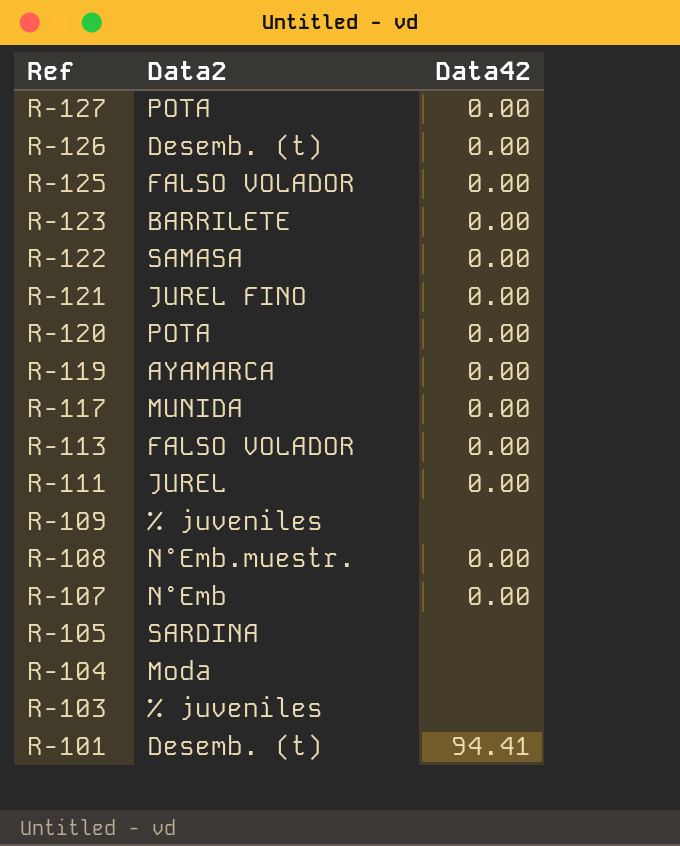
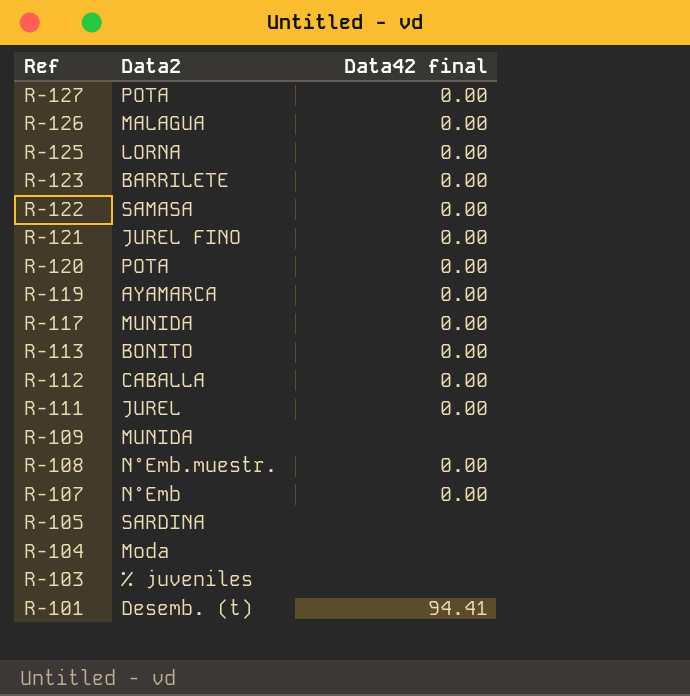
column name: Data42 -> Data42 final
R-126 | Data2: Desemb. (t) -> MALAGUA
R-125 | Data2: FALSO VOLADOR -> LORNA
R-113 | Data2: FALSO VOLADOR -> BONITO
row R-112: none -> CABALLA | 0.00
R-109 | Data2: % juveniles -> MUNIDA

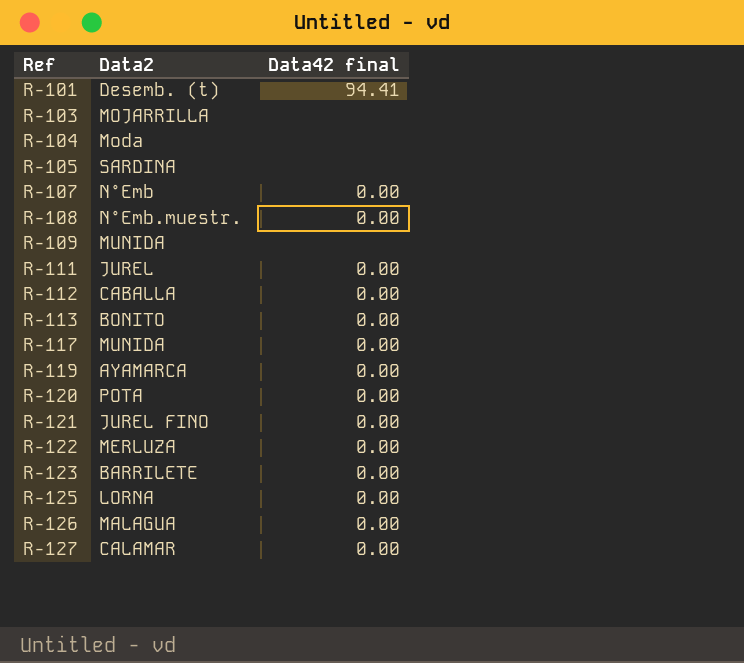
row order: Ref descending -> Ref ascending
R-103 | Data2: % juveniles -> MOJARRILLA
R-122 | Data2: SAMASA -> MERLUZA
R-127 | Data2: POTA -> CALAMAR

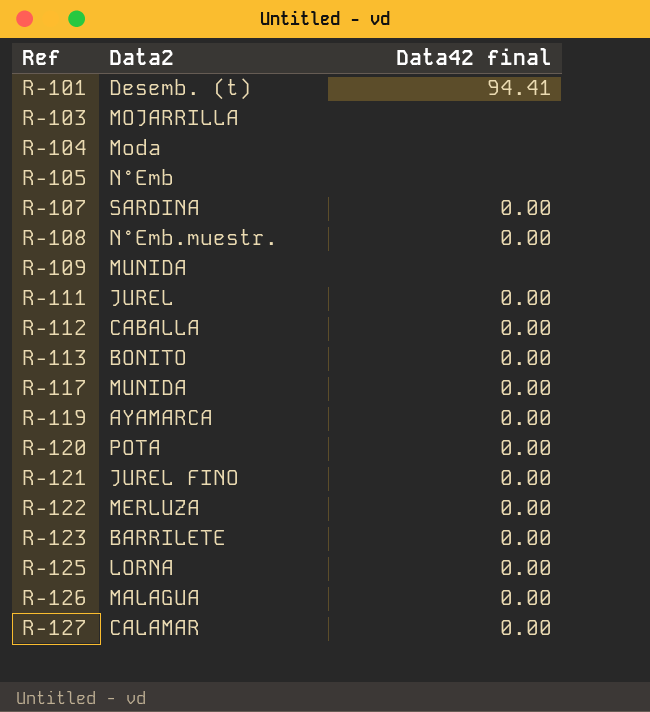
R-105 | Data2: SARDINA -> N°Emb
R-107 | Data2: N°Emb -> SARDINA

